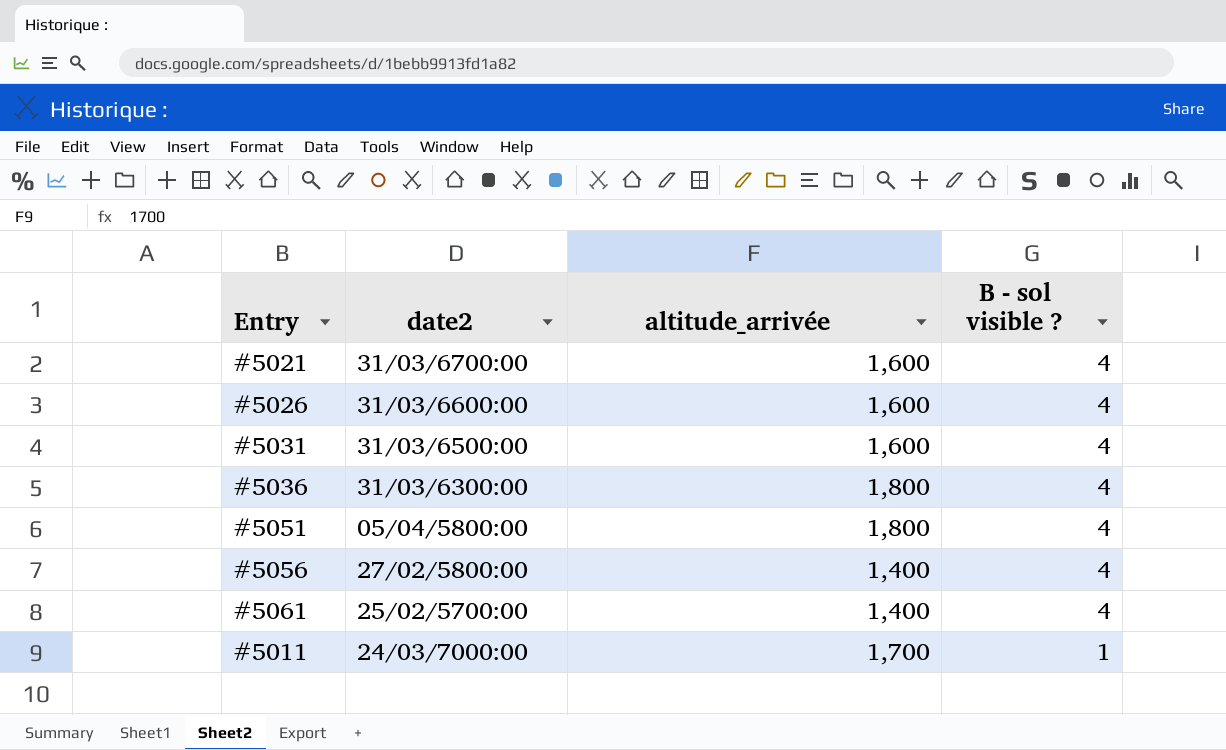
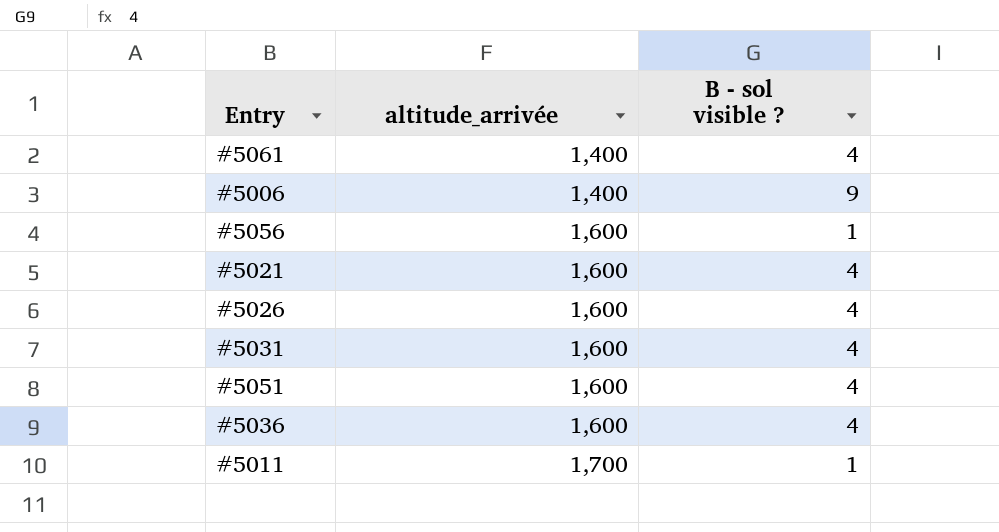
row order: B - sol visible ? descending -> altitude_arrivée ascending
column date2 | position: 2 -> none
row #5006: none -> 1,400 | 9
#5056 | altitude_arrivée: 1,400 -> 1,600
#5056 | B - sol visible ?: 4 -> 1
#5051 | altitude_arrivée: 1,800 -> 1,600
#5036 | altitude_arrivée: 1,800 -> 1,600

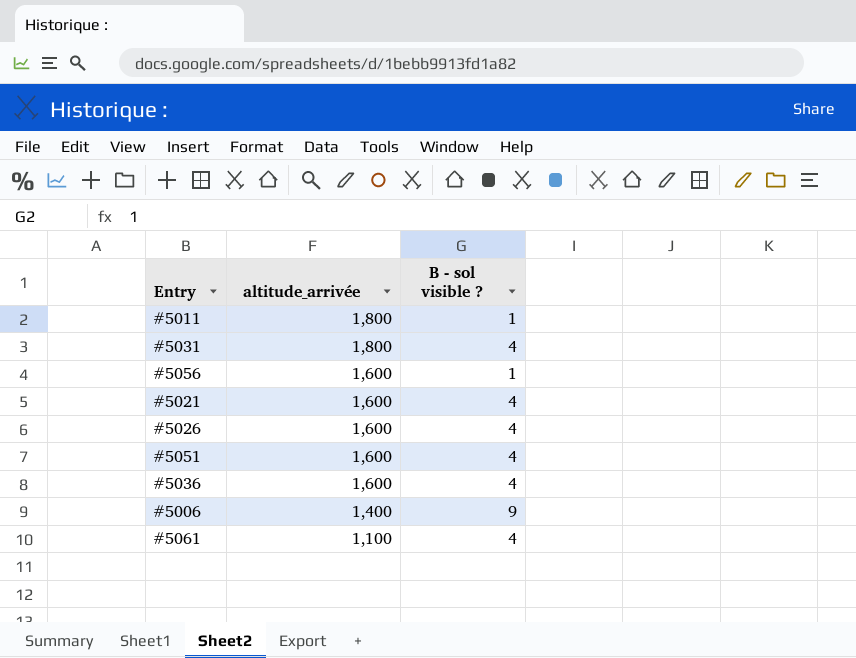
row order: altitude_arrivée ascending -> altitude_arrivée descending
#5011 | altitude_arrivée: 1,700 -> 1,800
#5031 | altitude_arrivée: 1,600 -> 1,800
#5061 | altitude_arrivée: 1,400 -> 1,100

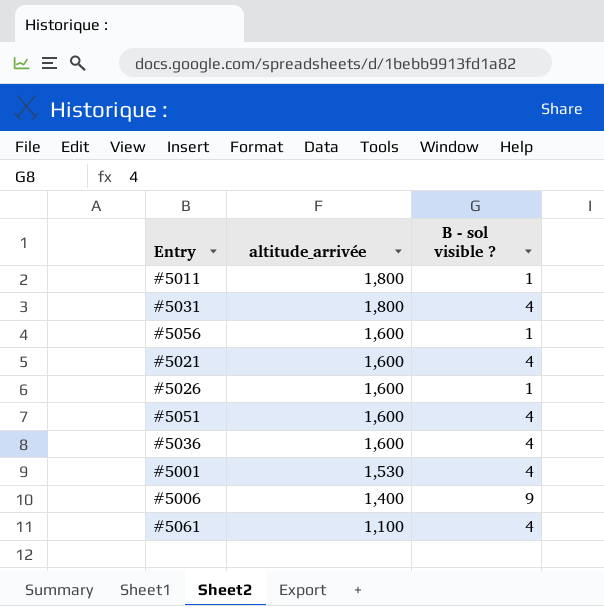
#5026 | B - sol visible ?: 4 -> 1
row #5001: none -> 1,530 | 4

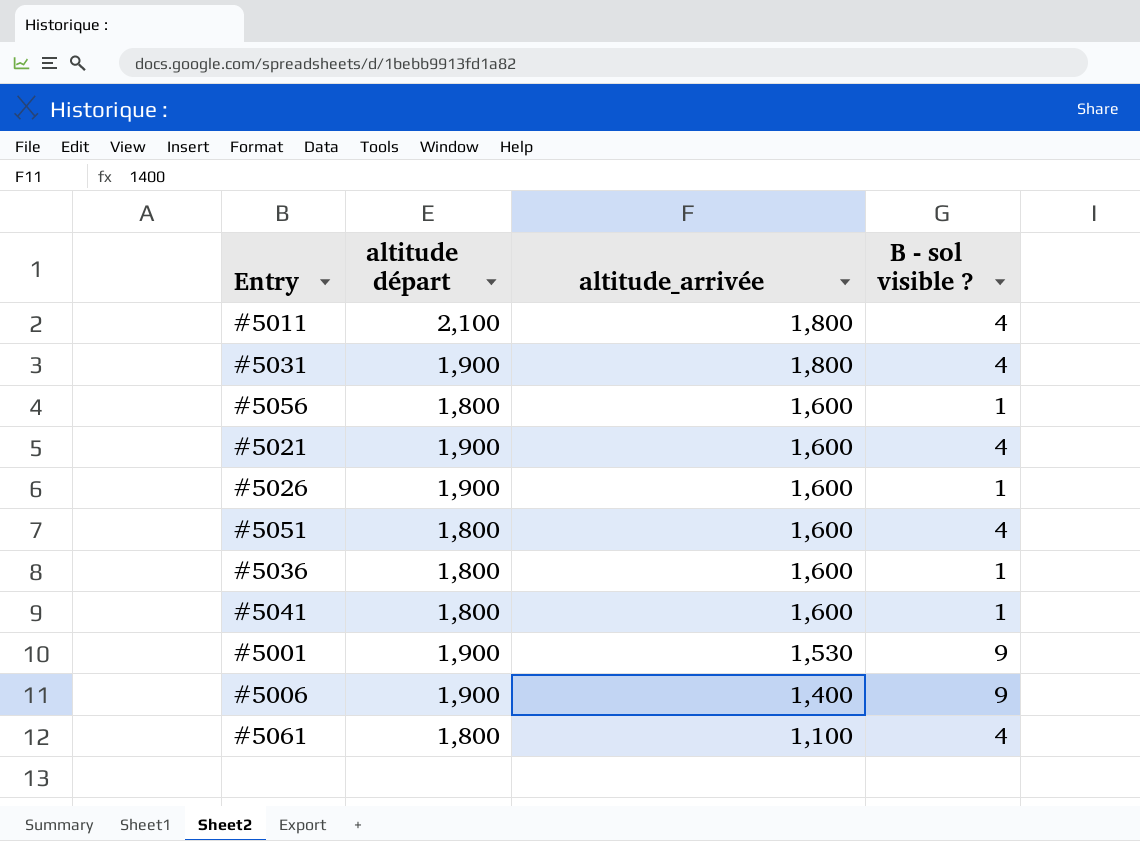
column altitude départ | position: none -> 2
#5011 | B - sol visible ?: 1 -> 4
#5036 | B - sol visible ?: 4 -> 1
row #5041: none -> 1,800 | 1,600 | 1
#5001 | B - sol visible ?: 4 -> 9

